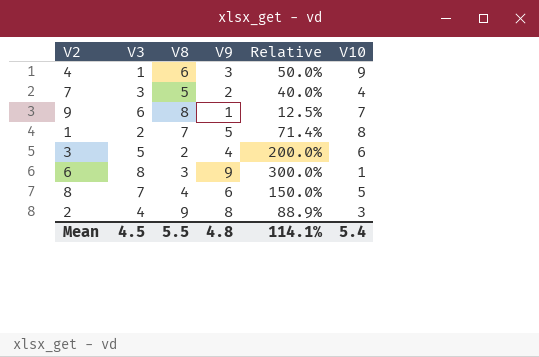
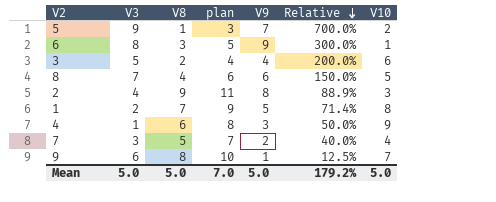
row order: none -> Relative descending
column plan | formula: none -> [V8] + 2
row 5: none -> 9 | 1 | 3 | 7 | 700.0% | 2
Mean | V3: 4.5 -> 5.0
Mean | V8: 5.5 -> 5.0
Mean | V9: 4.8 -> 5.0
Mean | Relative: 114.1% -> 179.2%
Mean | V10: 5.4 -> 5.0

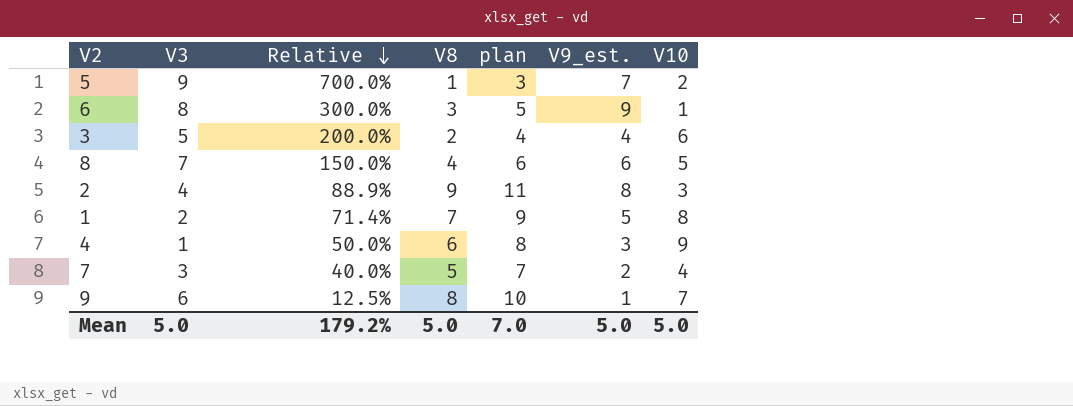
column Relative | position: 6 -> 3
column name: V9 -> V9_est.

